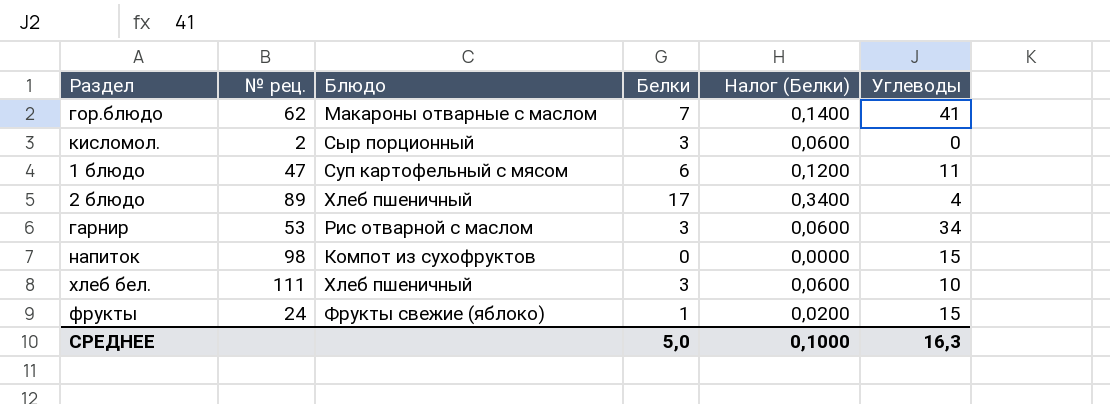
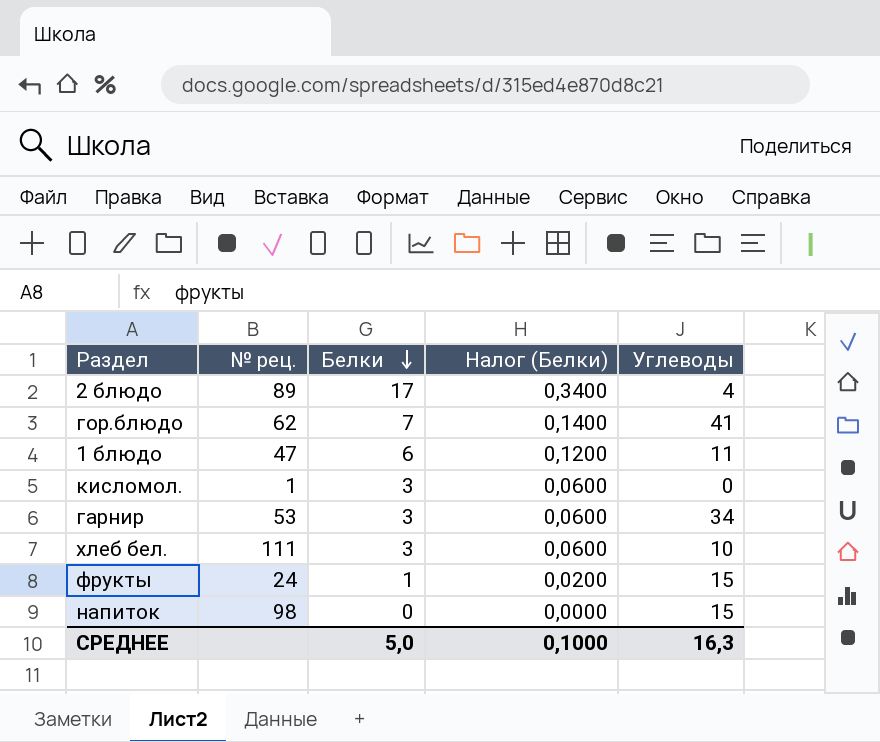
row order: none -> Белки descending
column Блюдо | position: 3 -> none
кисломол. | № рец.: 2 -> 1

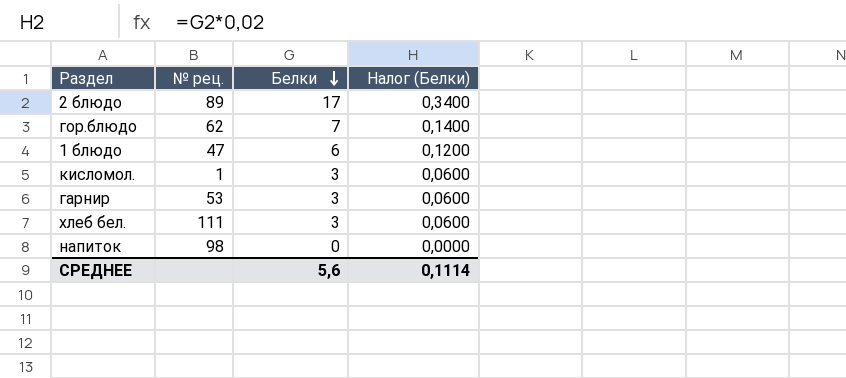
column Углеводы | position: 5 -> none
row фрукты: 24 | 1 | 0,0200 | 15 -> none
СРЕДНЕЕ | Белки: 5,0 -> 5,6
СРЕДНЕЕ | Налог (Белки): 0,1000 -> 0,1114

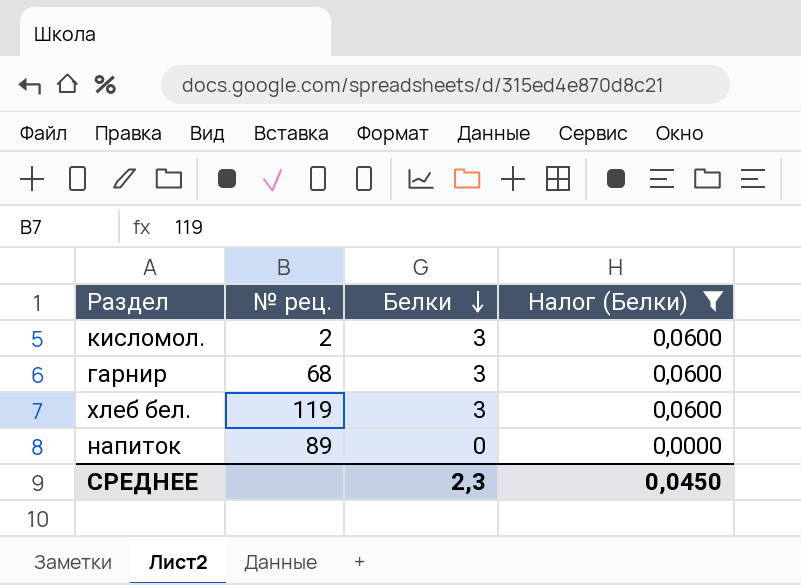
filter: none -> Налог (Белки) <= 0,0600
кисломол. | № рец.: 1 -> 2
гарнир | № рец.: 53 -> 68
хлеб бел. | № рец.: 111 -> 119
напиток | № рец.: 98 -> 89
СРЕДНЕЕ | Белки: 5,6 -> 2,3
СРЕДНЕЕ | Налог (Белки): 0,1114 -> 0,0450

